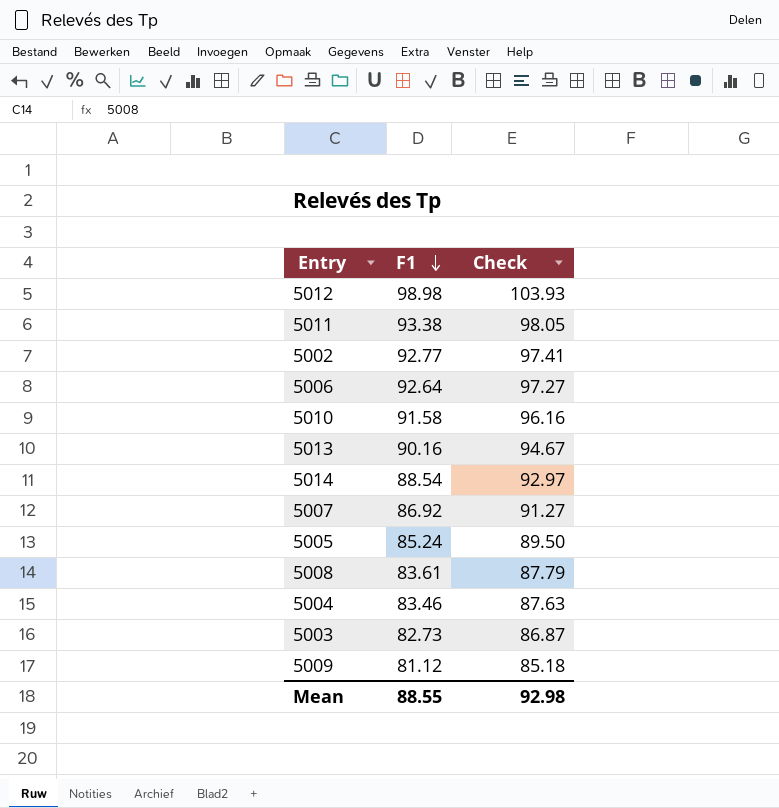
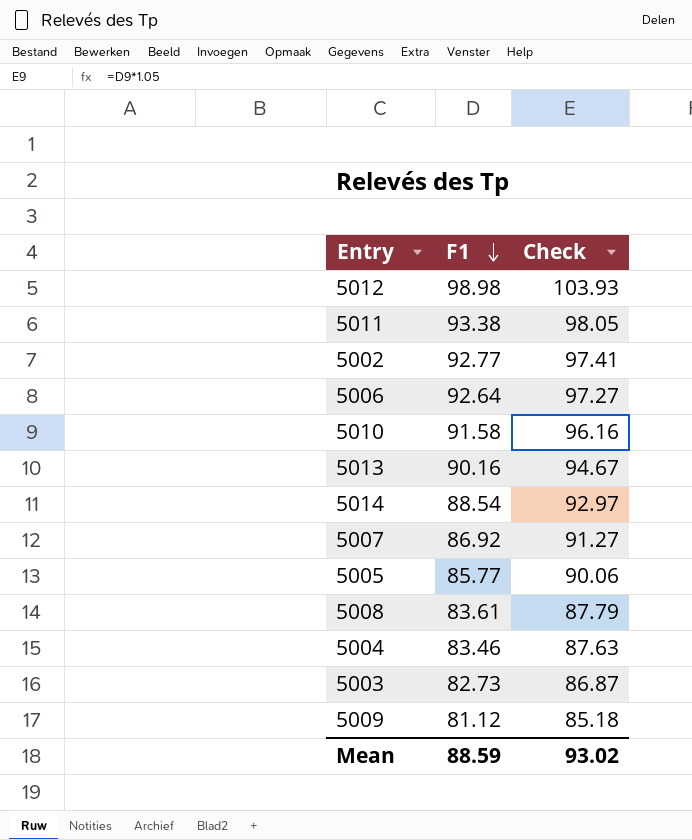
5005 | F1: 85.24 -> 85.77
5005 | Check: 89.50 -> 90.06
Mean | F1: 88.55 -> 88.59
Mean | Check: 92.98 -> 93.02

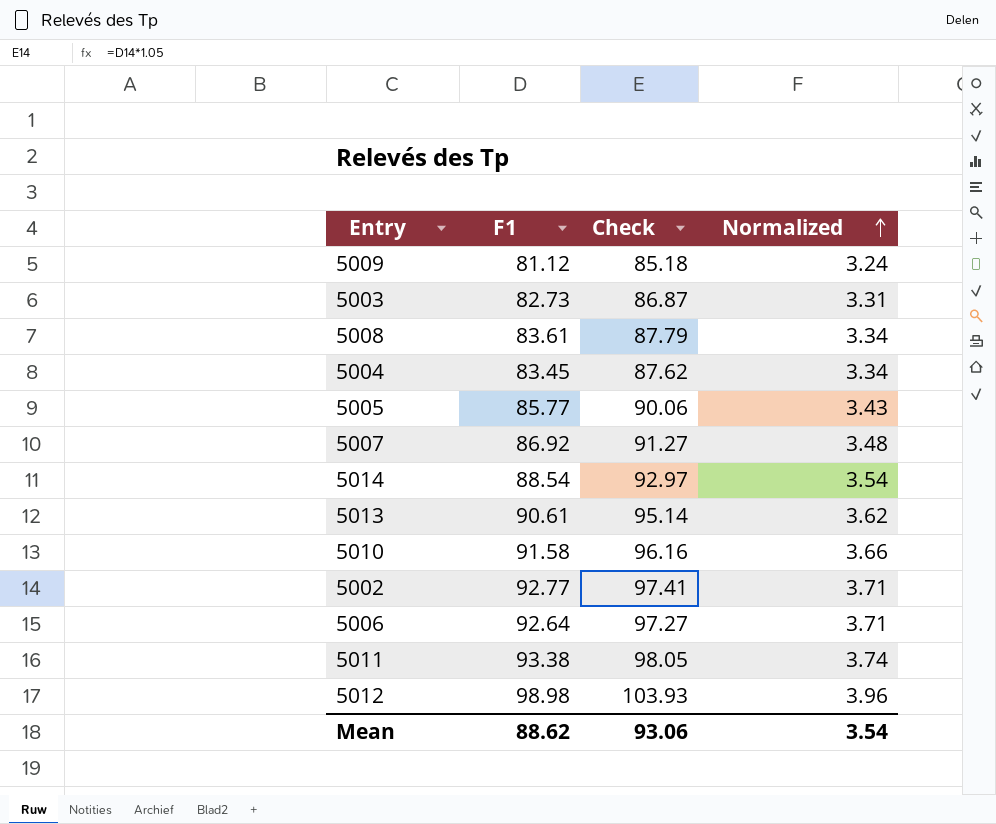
row order: F1 descending -> Normalized ascending
column Normalized | formula: none -> [F1] * 0.04
5004 | F1: 83.46 -> 83.45
5004 | Check: 87.63 -> 87.62
5013 | F1: 90.16 -> 90.61
5013 | Check: 94.67 -> 95.14
Mean | F1: 88.59 -> 88.62
Mean | Check: 93.02 -> 93.06

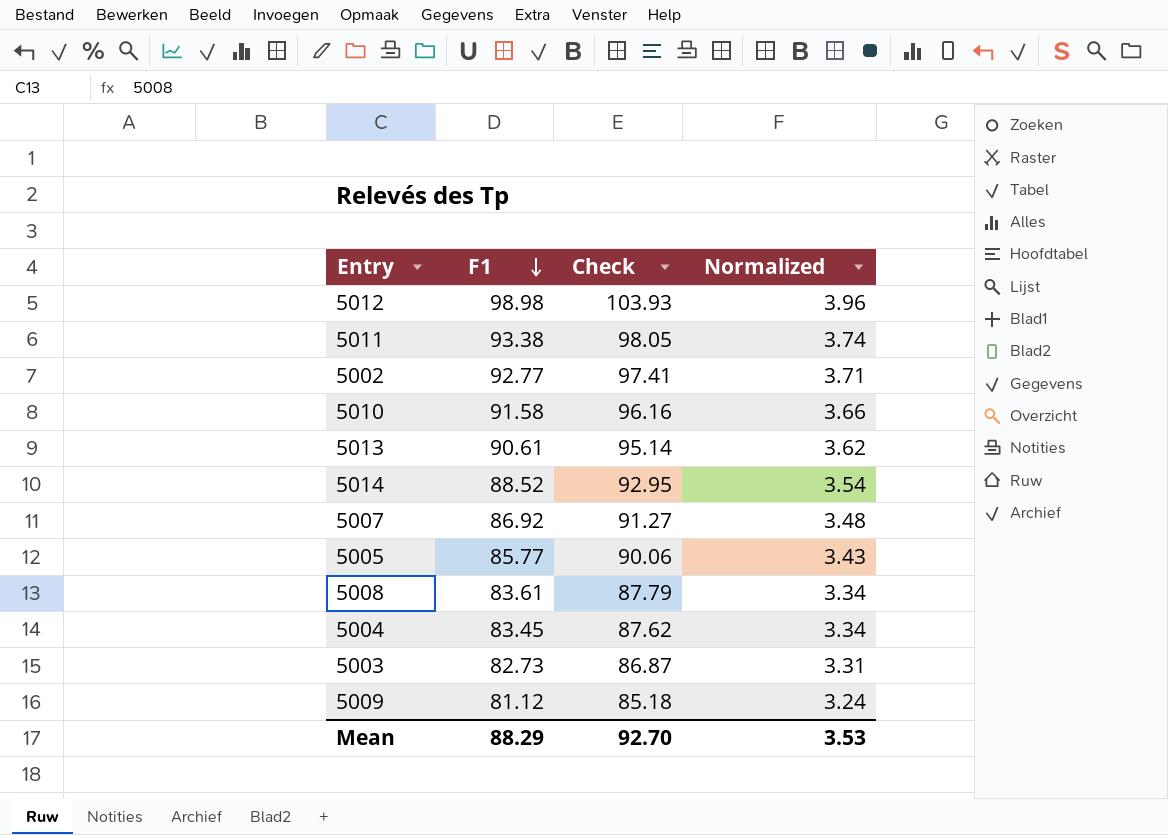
row order: Normalized ascending -> F1 descending
row 5006: 92.64 | 97.27 | 3.71 -> none
5014 | F1: 88.54 -> 88.52
5014 | Check: 92.97 -> 92.95
Mean | F1: 88.62 -> 88.29
Mean | Check: 93.06 -> 92.70
Mean | Normalized: 3.54 -> 3.53

